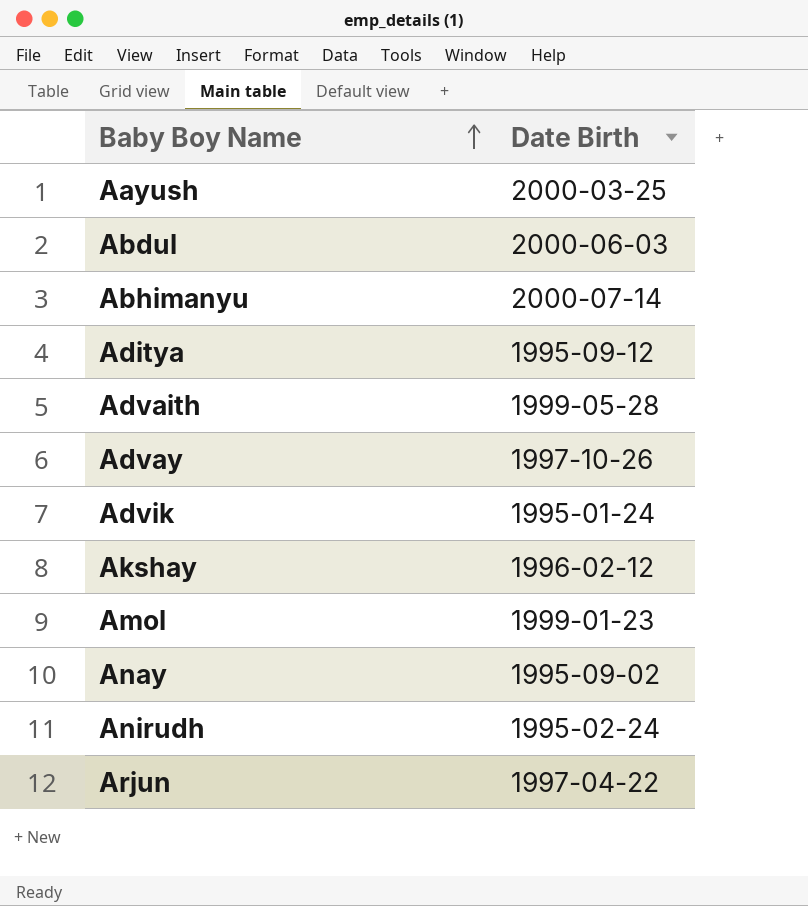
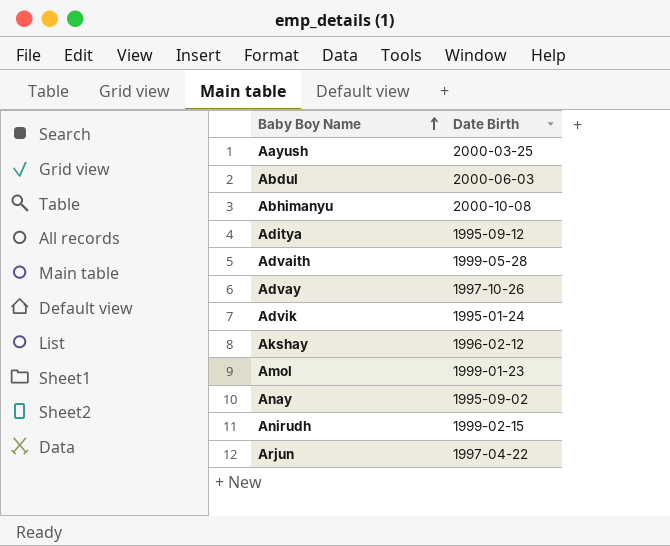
Abhimanyu | Date Birth: 2000-07-14 -> 2000-10-08
Anirudh | Date Birth: 1995-02-24 -> 1999-02-15

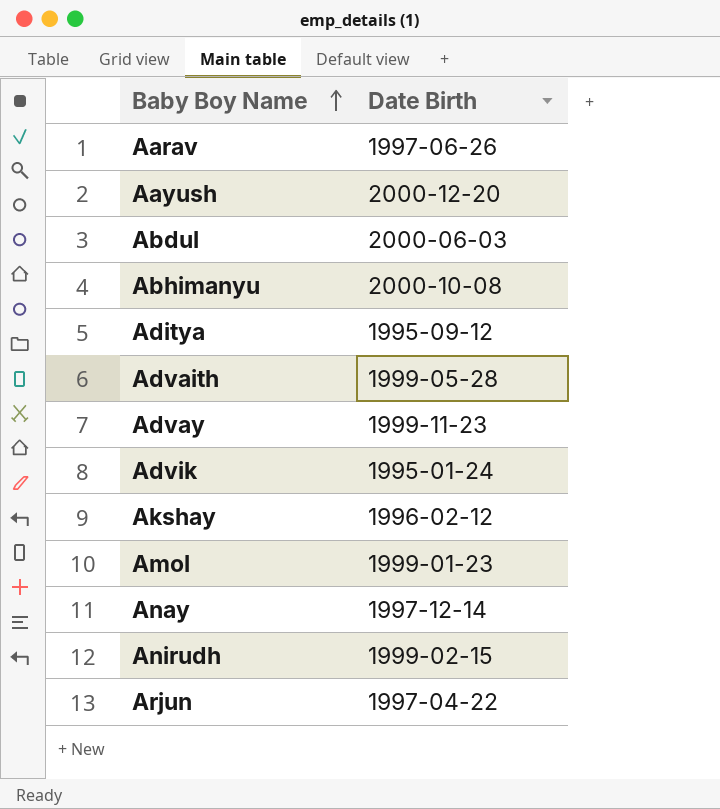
row Aarav: none -> 1997-06-26
Aayush | Date Birth: 2000-03-25 -> 2000-12-20
Advay | Date Birth: 1997-10-26 -> 1999-11-23
Anay | Date Birth: 1995-09-02 -> 1997-12-14

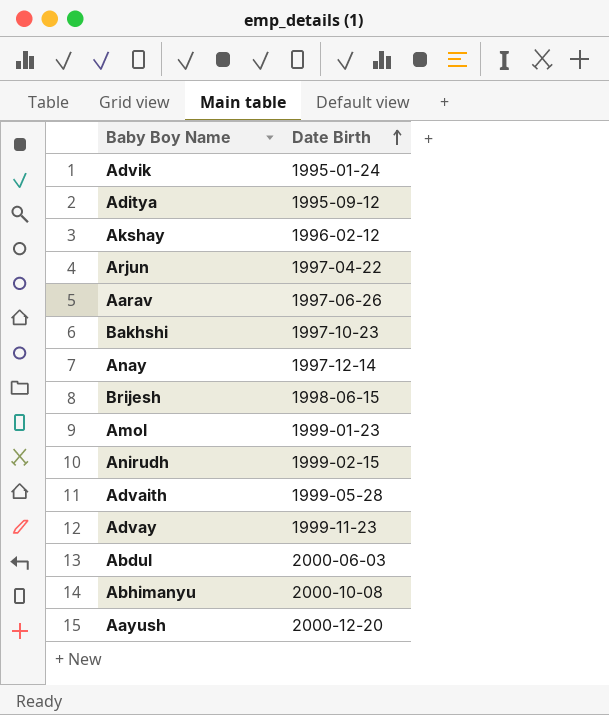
row order: Baby Boy Name ascending -> Date Birth ascending
row Bakhshi: none -> 1997-10-23
row Brijesh: none -> 1998-06-15

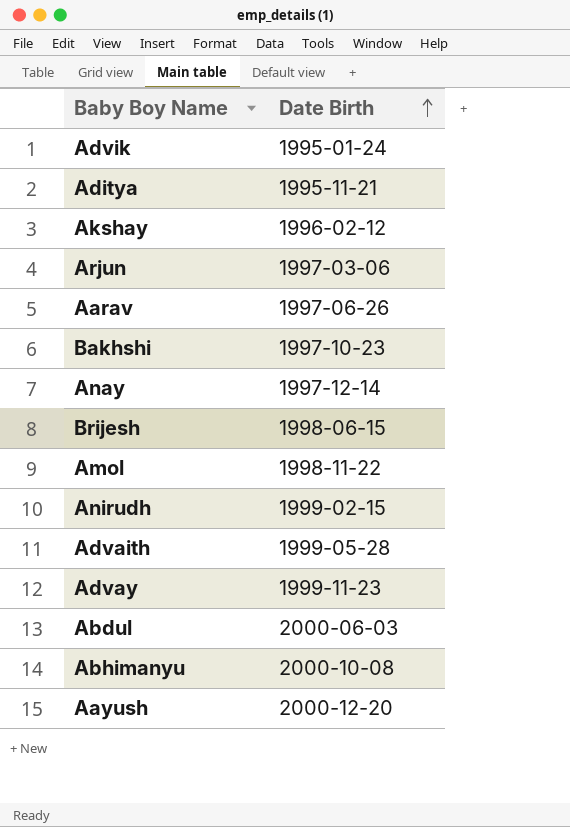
Aditya | Date Birth: 1995-09-12 -> 1995-11-21
Arjun | Date Birth: 1997-04-22 -> 1997-03-06
Amol | Date Birth: 1999-01-23 -> 1998-11-22

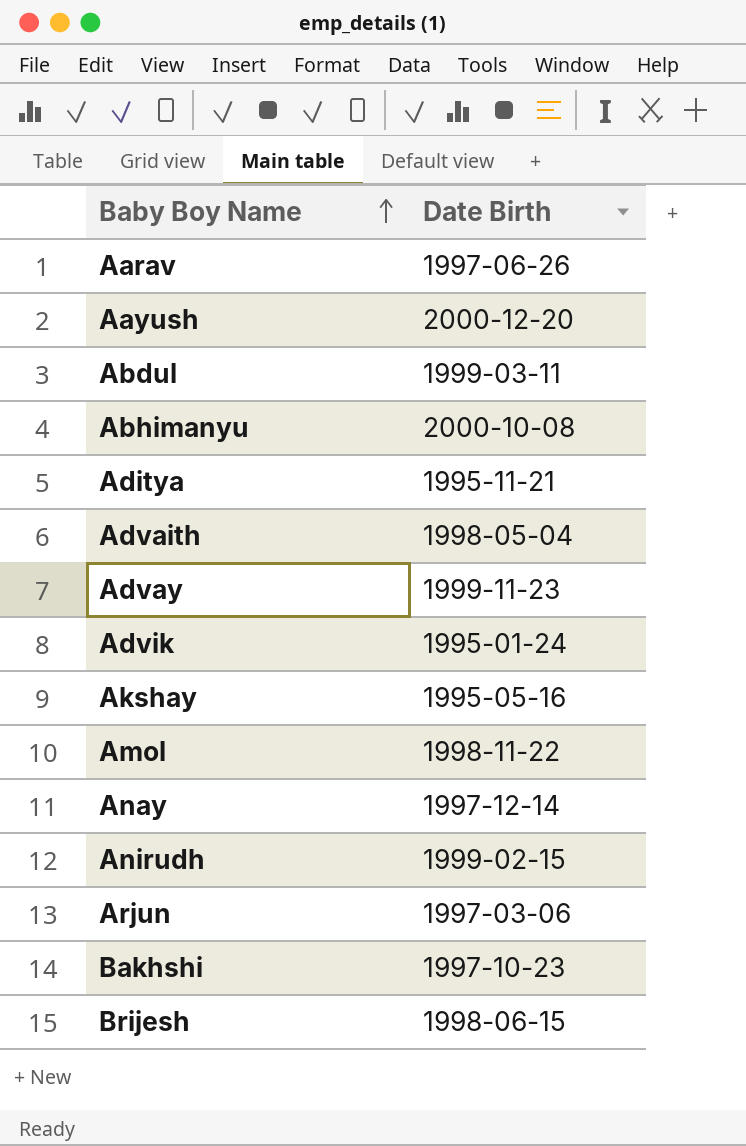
row order: Date Birth ascending -> Baby Boy Name ascending
Abdul | Date Birth: 2000-06-03 -> 1999-03-11
Advaith | Date Birth: 1999-05-28 -> 1998-05-04
Akshay | Date Birth: 1996-02-12 -> 1995-05-16

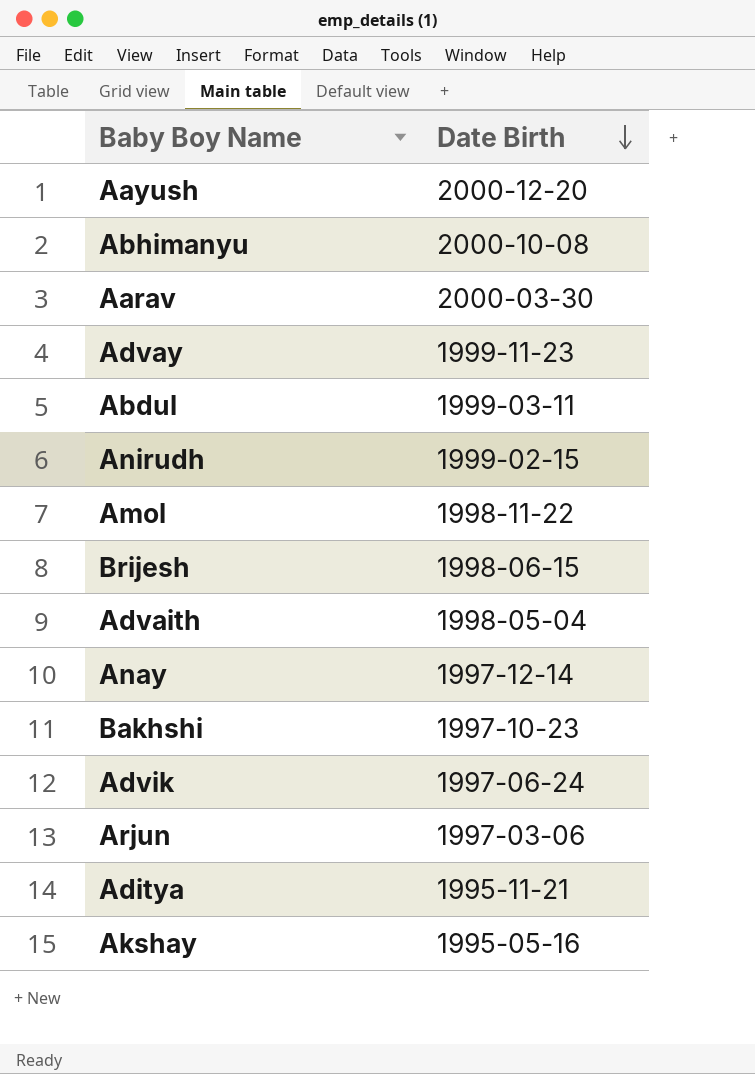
row order: Baby Boy Name ascending -> Date Birth descending
Aarav | Date Birth: 1997-06-26 -> 2000-03-30
Advik | Date Birth: 1995-01-24 -> 1997-06-24

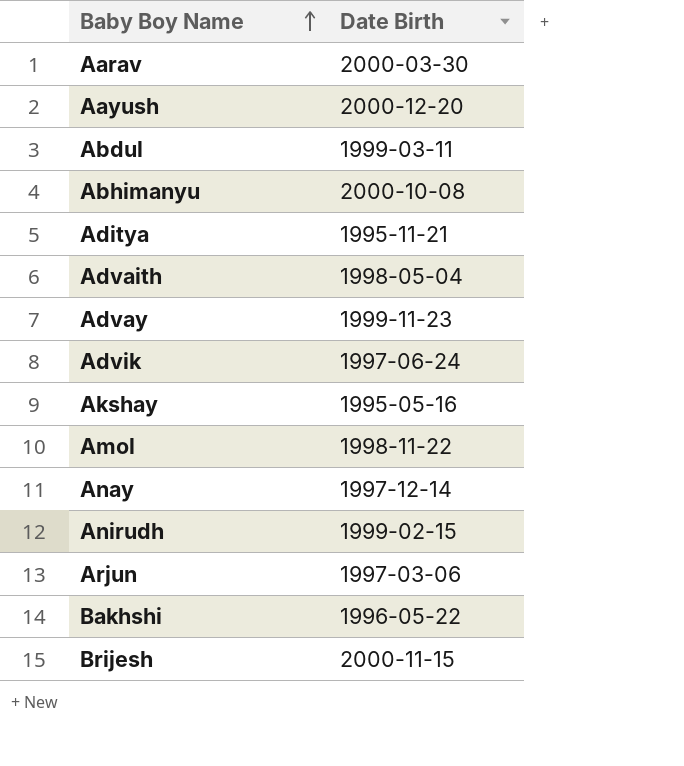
row order: Date Birth descending -> Baby Boy Name ascending
Bakhshi | Date Birth: 1997-10-23 -> 1996-05-22
Brijesh | Date Birth: 1998-06-15 -> 2000-11-15

